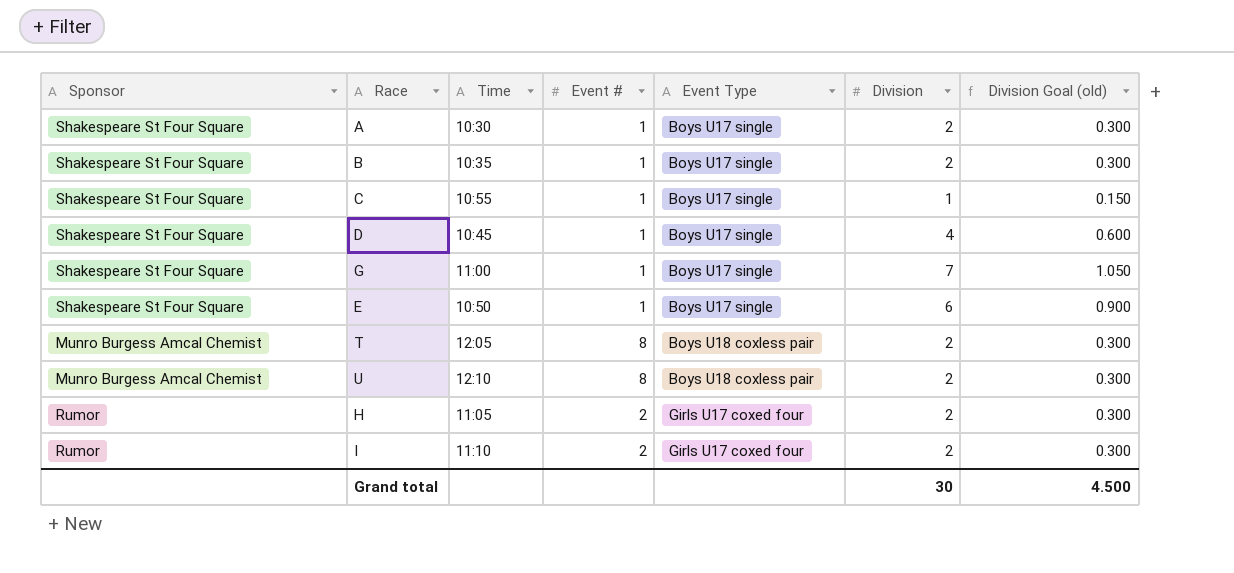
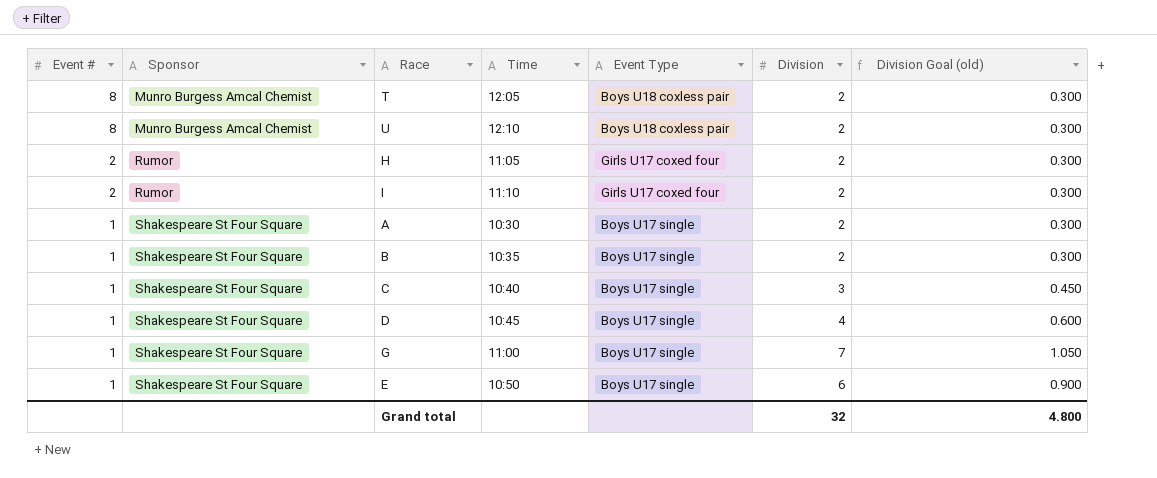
row order: Event Type ascending -> Event # descending
column Event # | position: 4 -> 1
C | Time: 10:55 -> 10:40
C | Division: 1 -> 3
C | Division Goal (old): 0.150 -> 0.450
Grand total | Division: 30 -> 32
Grand total | Division Goal (old): 4.500 -> 4.800

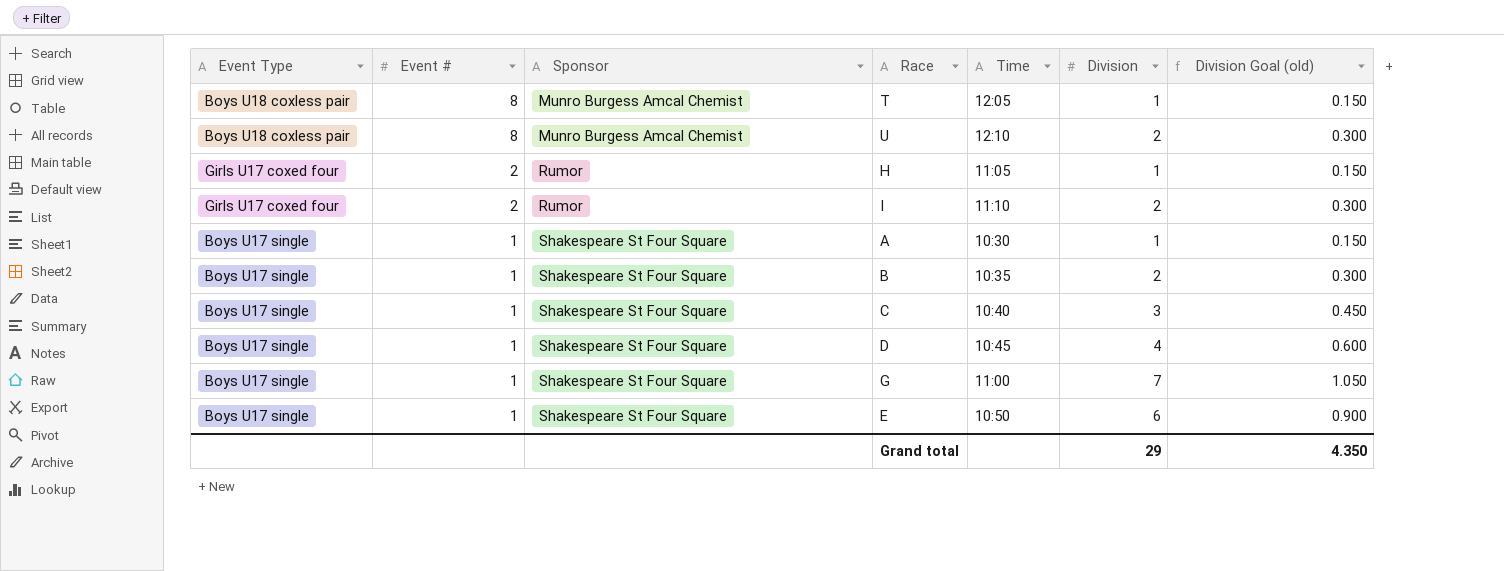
column Event Type | position: 5 -> 1
T | Division: 2 -> 1
T | Division Goal (old): 0.300 -> 0.150
H | Division: 2 -> 1
H | Division Goal (old): 0.300 -> 0.150
A | Division: 2 -> 1
A | Division Goal (old): 0.300 -> 0.150
Grand total | Division: 32 -> 29
Grand total | Division Goal (old): 4.800 -> 4.350

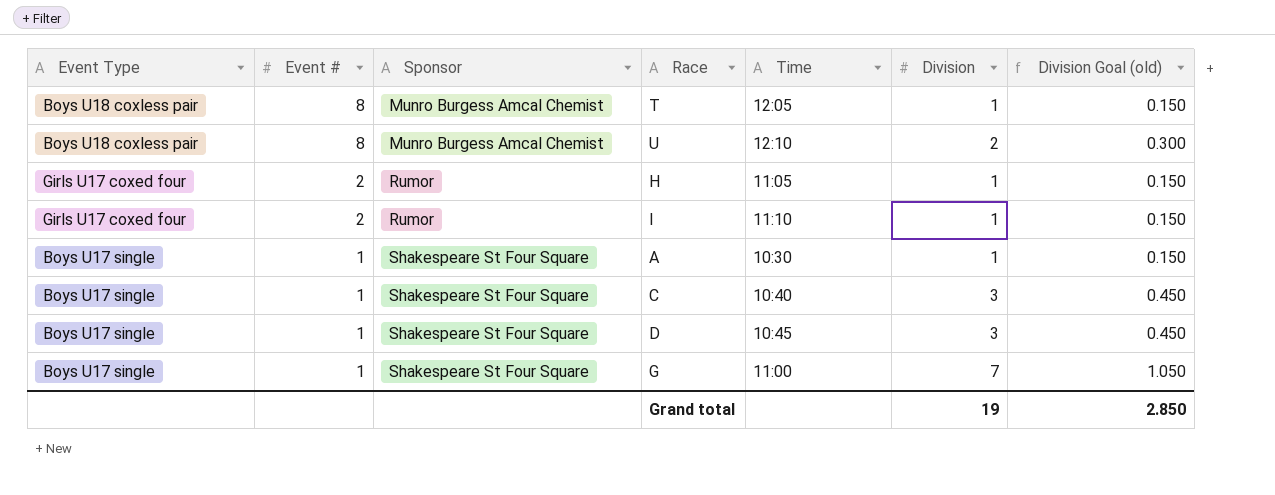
row B: Boys U17 single | 1 | Shakespeare St Four Square | 10:35 | 2 | 0.300 -> none
row E: Boys U17 single | 1 | Shakespeare St Four Square | 10:50 | 6 | 0.900 -> none
I | Division: 2 -> 1
I | Division Goal (old): 0.300 -> 0.150
D | Division: 4 -> 3
D | Division Goal (old): 0.600 -> 0.450
Grand total | Division: 29 -> 19
Grand total | Division Goal (old): 4.350 -> 2.850

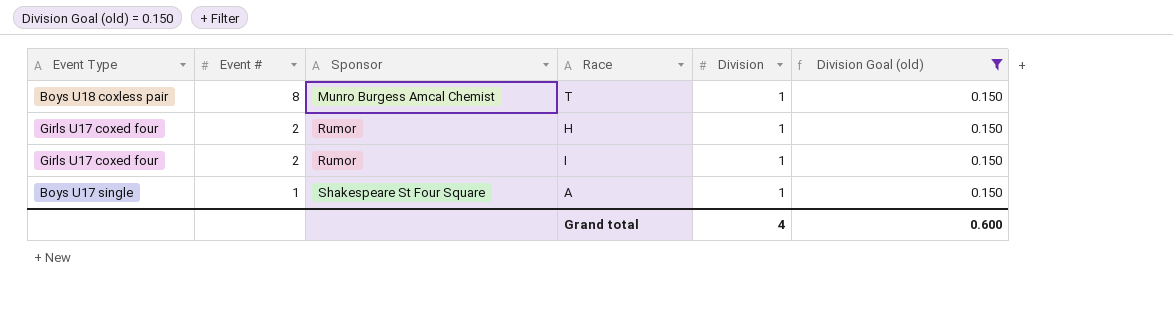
filter: none -> Division Goal (old) = 0.150
column Time | position: 5 -> none
Grand total | Division: 19 -> 4
Grand total | Division Goal (old): 2.850 -> 0.600

